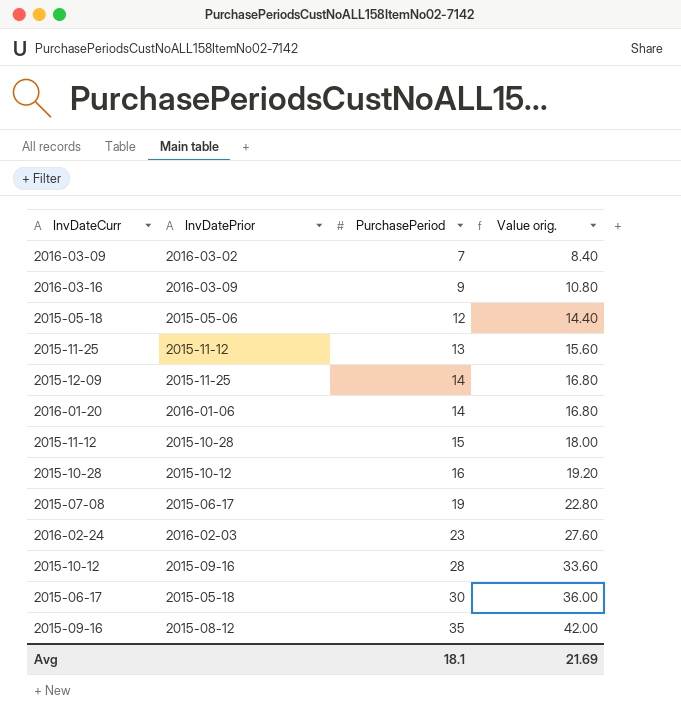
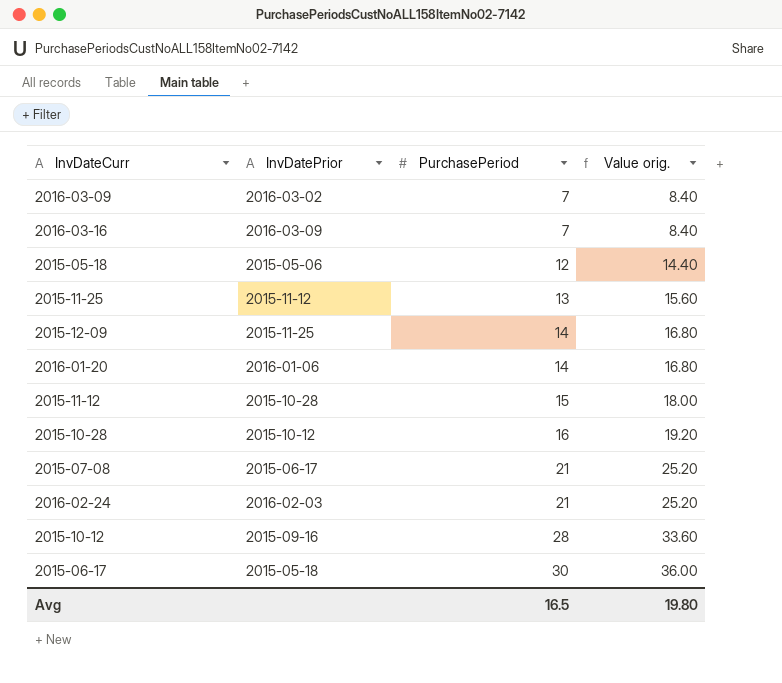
row 2015-09-16: 2015-08-12 | 35 | 42.00 -> none
2016-03-16 | PurchasePeriod: 9 -> 7
2016-03-16 | Value orig.: 10.80 -> 8.40
2015-07-08 | PurchasePeriod: 19 -> 21
2015-07-08 | Value orig.: 22.80 -> 25.20
2016-02-24 | PurchasePeriod: 23 -> 21
2016-02-24 | Value orig.: 27.60 -> 25.20
Avg | PurchasePeriod: 18.1 -> 16.5
Avg | Value orig.: 21.69 -> 19.80

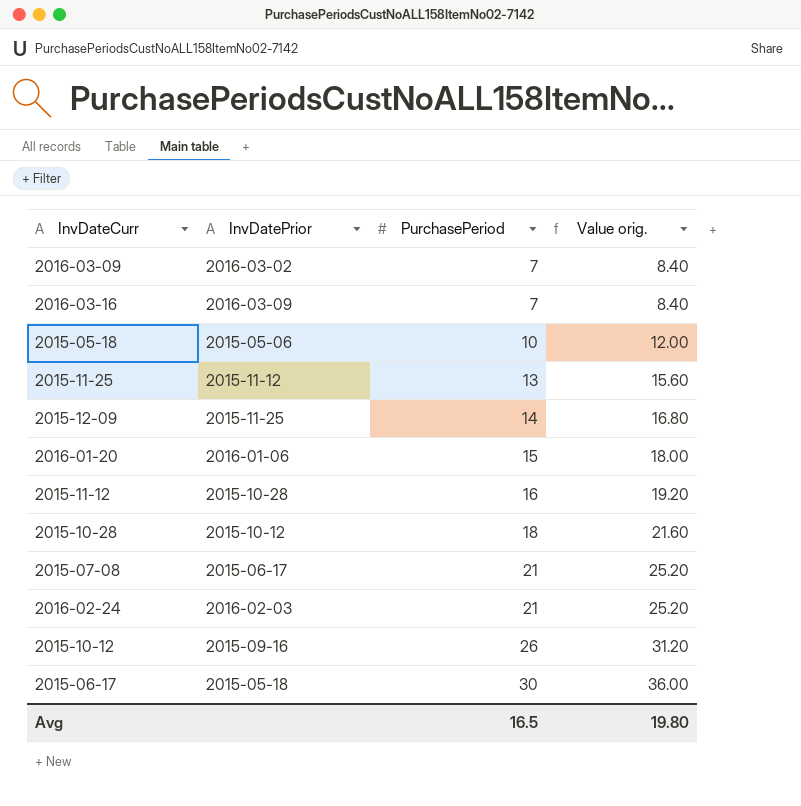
2015-05-18 | PurchasePeriod: 12 -> 10
2015-05-18 | Value orig.: 14.40 -> 12.00
2016-01-20 | PurchasePeriod: 14 -> 15
2016-01-20 | Value orig.: 16.80 -> 18.00
2015-11-12 | PurchasePeriod: 15 -> 16
2015-11-12 | Value orig.: 18.00 -> 19.20
2015-10-28 | PurchasePeriod: 16 -> 18
2015-10-28 | Value orig.: 19.20 -> 21.60
2015-10-12 | PurchasePeriod: 28 -> 26
2015-10-12 | Value orig.: 33.60 -> 31.20

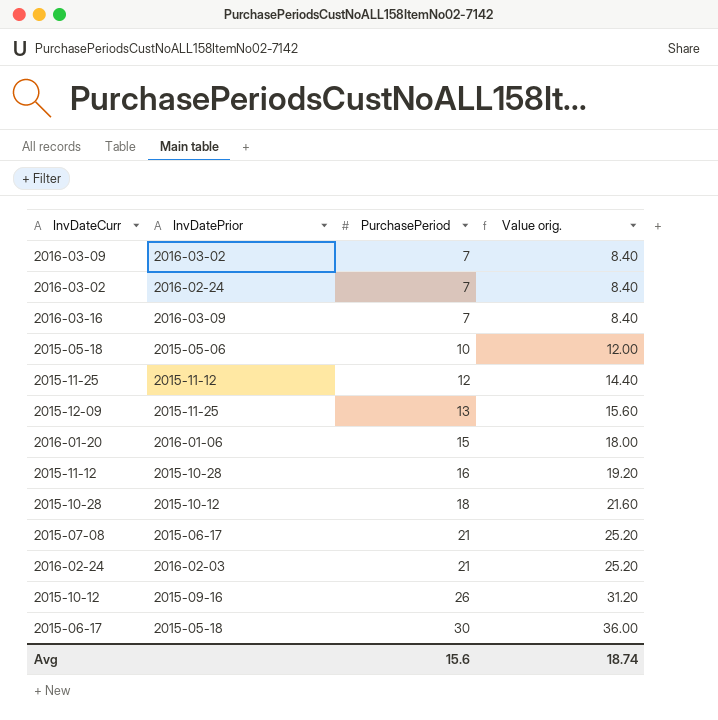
row 2016-03-02: none -> 2016-02-24 | 7 | 8.40
2015-11-25 | PurchasePeriod: 13 -> 12
2015-11-25 | Value orig.: 15.60 -> 14.40
2015-12-09 | PurchasePeriod: 14 -> 13
2015-12-09 | Value orig.: 16.80 -> 15.60
Avg | PurchasePeriod: 16.5 -> 15.6
Avg | Value orig.: 19.80 -> 18.74

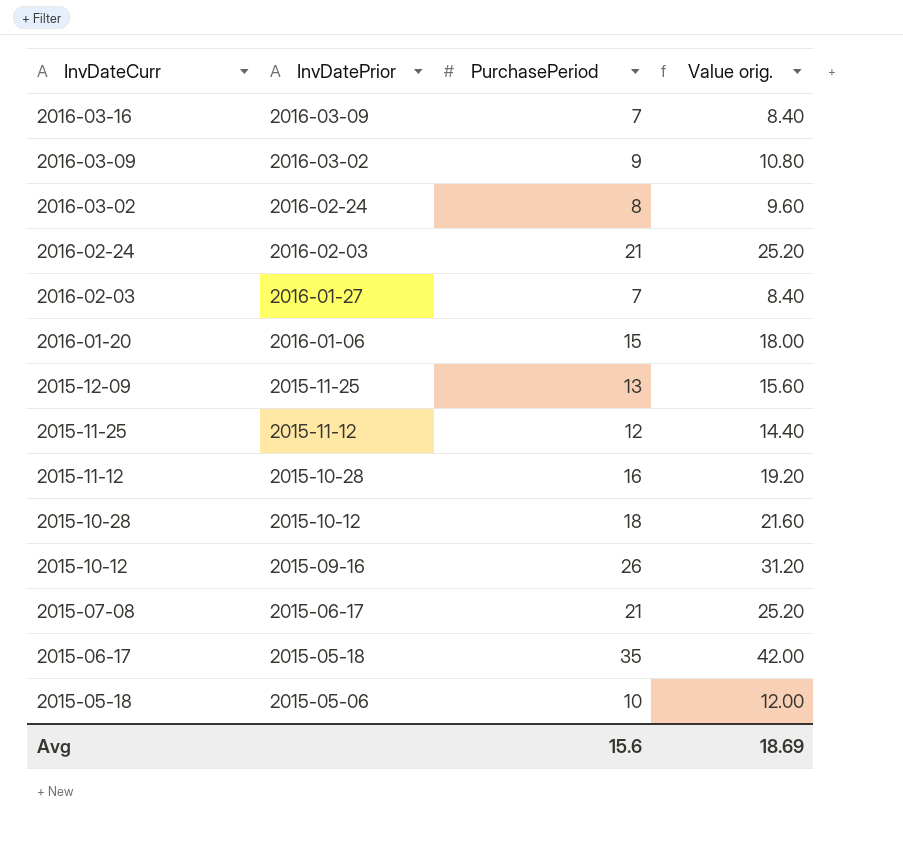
row order: PurchasePeriod ascending -> InvDateCurr descending
2016-03-09 | PurchasePeriod: 7 -> 9
2016-03-09 | Value orig.: 8.40 -> 10.80
2016-03-02 | PurchasePeriod: 7 -> 8
2016-03-02 | Value orig.: 8.40 -> 9.60
row 2016-02-03: none -> 2016-01-27 | 7 | 8.40
2015-06-17 | PurchasePeriod: 30 -> 35
2015-06-17 | Value orig.: 36.00 -> 42.00
Avg | Value orig.: 18.74 -> 18.69

